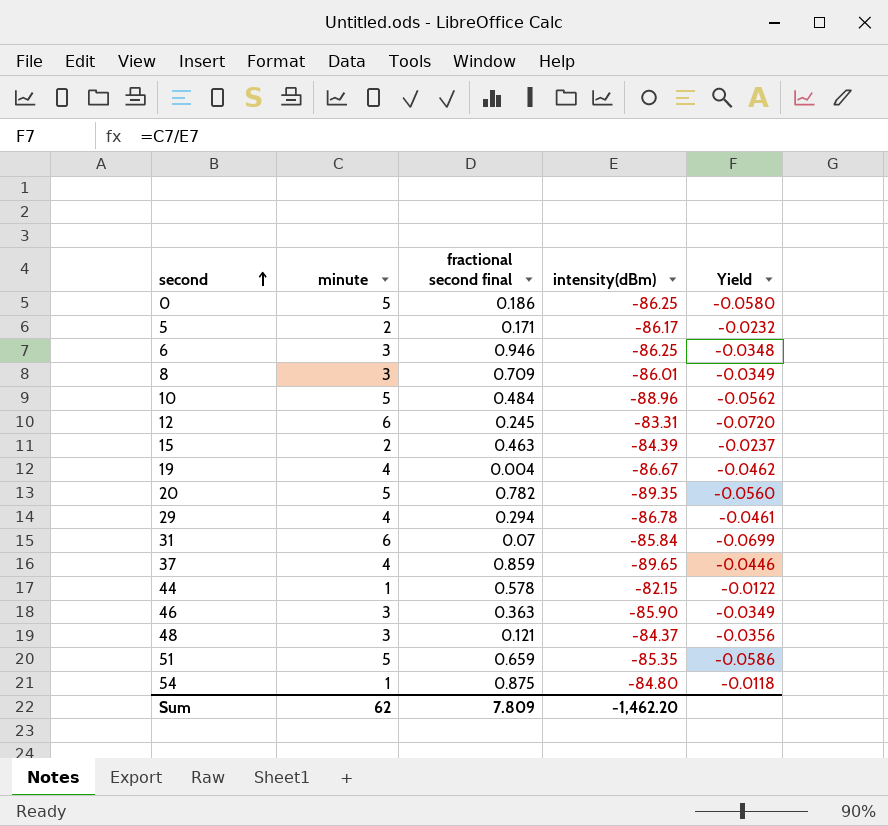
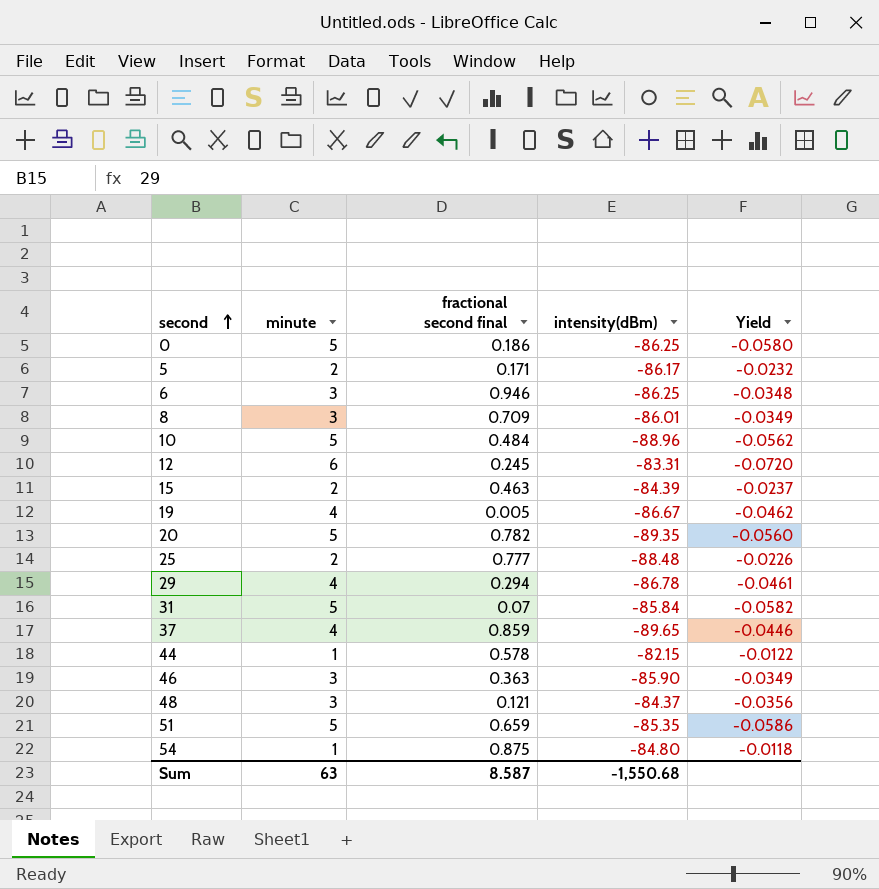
19 | fractional second final: 0.004 -> 0.005
row 25: none -> 2 | 0.777 | -88.48 | -0.0226
31 | minute: 6 -> 5
31 | Yield: -0.0699 -> -0.0582
Sum | minute: 62 -> 63
Sum | fractional second final: 7.809 -> 8.587
Sum | intensity(dBm): -1,462.20 -> -1,550.68

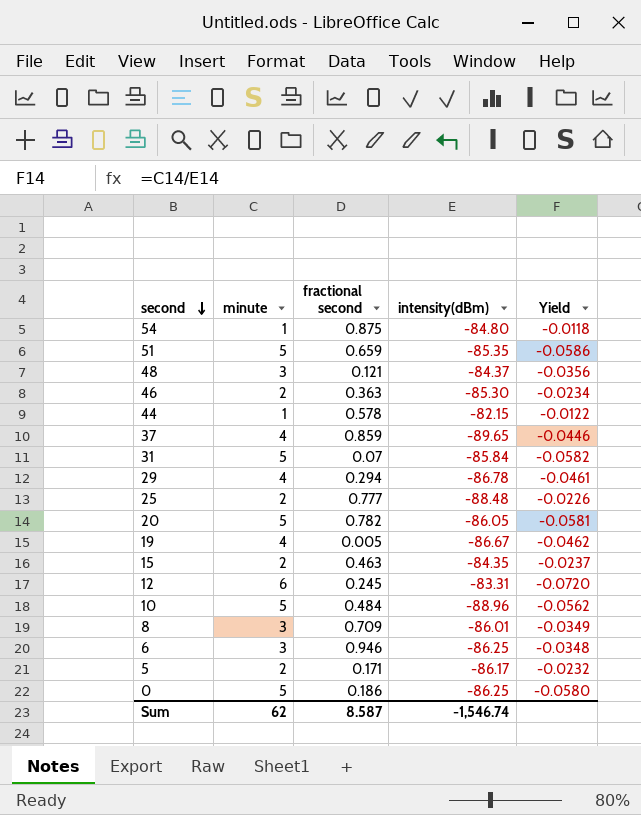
row order: second ascending -> second descending
column name: fractional second final -> fractional second
46 | minute: 3 -> 2
46 | intensity(dBm): -85.90 -> -85.30
46 | Yield: -0.0349 -> -0.0234
20 | intensity(dBm): -89.35 -> -86.05
20 | Yield: -0.0560 -> -0.0581
15 | intensity(dBm): -84.39 -> -84.35
Sum | minute: 63 -> 62
Sum | intensity(dBm): -1,550.68 -> -1,546.74

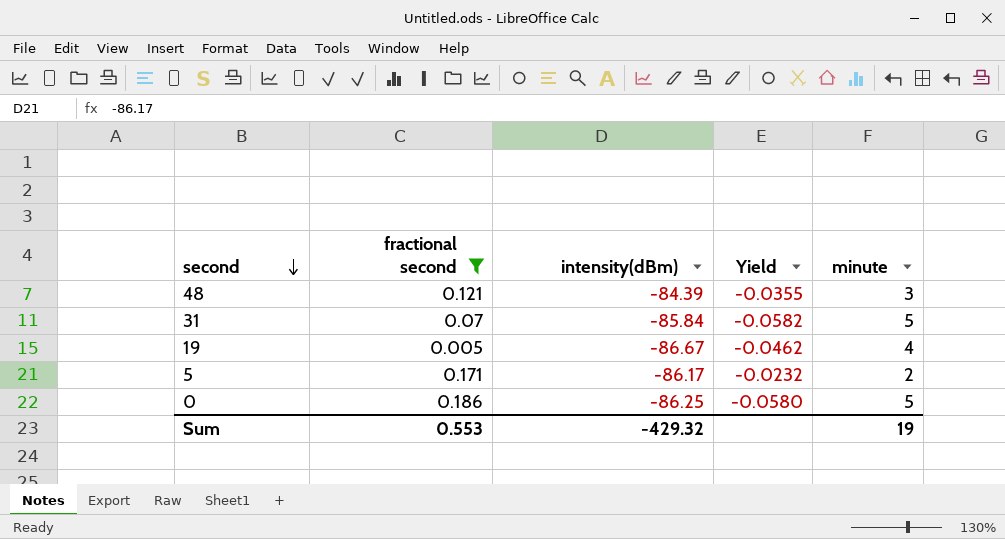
filter: none -> fractional second <= 0.186
column minute | position: 2 -> 5
48 | intensity(dBm): -84.37 -> -84.39
48 | Yield: -0.0356 -> -0.0355
Sum | fractional second: 8.587 -> 0.553
Sum | intensity(dBm): -1,546.74 -> -429.32
Sum | minute: 62 -> 19

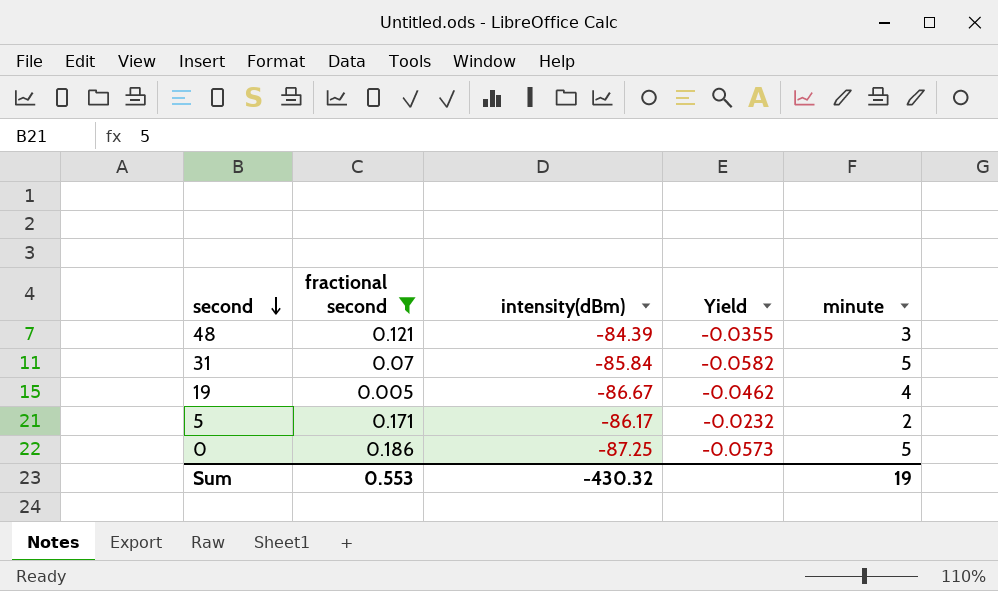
0 | intensity(dBm): -86.25 -> -87.25
0 | Yield: -0.0580 -> -0.0573
Sum | intensity(dBm): -429.32 -> -430.32

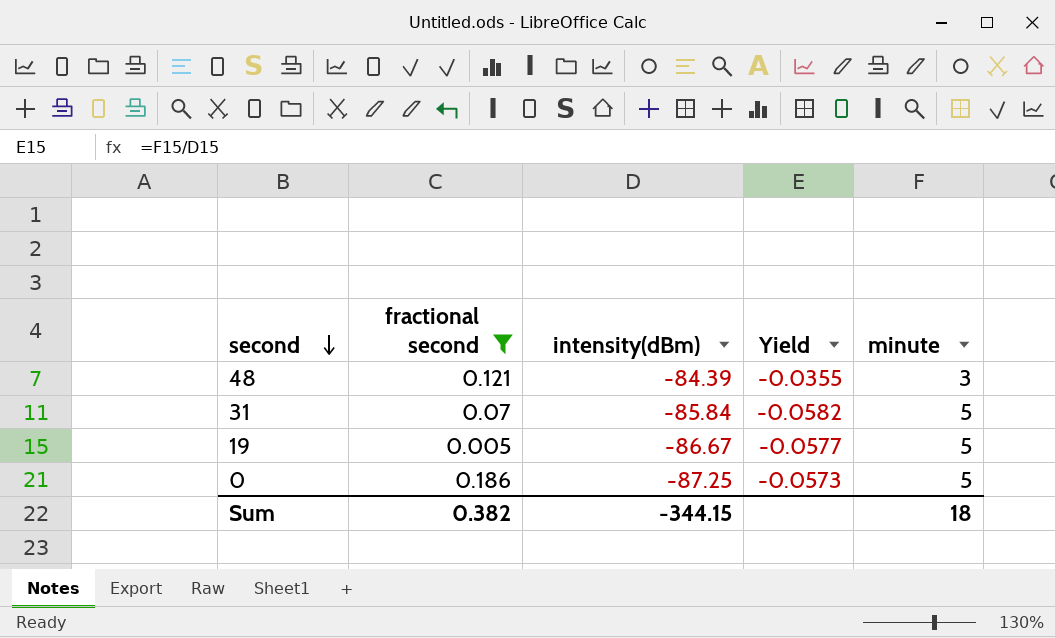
row 5: 0.171 | -86.17 | -0.0232 | 2 -> none
19 | Yield: -0.0462 -> -0.0577
19 | minute: 4 -> 5
Sum | fractional second: 0.553 -> 0.382
Sum | intensity(dBm): -430.32 -> -344.15
Sum | minute: 19 -> 18

